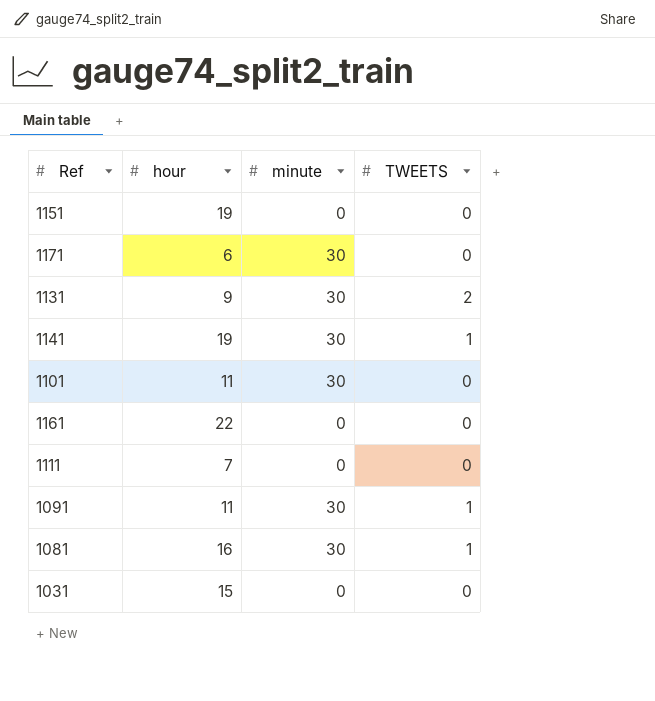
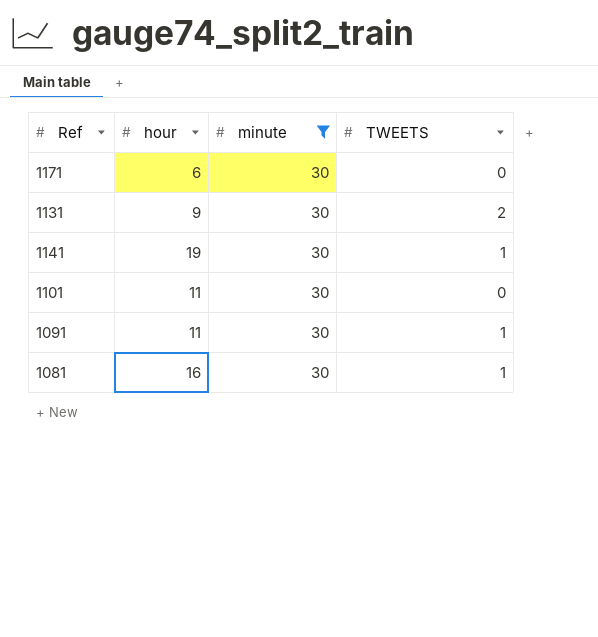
filter: none -> minute = 30

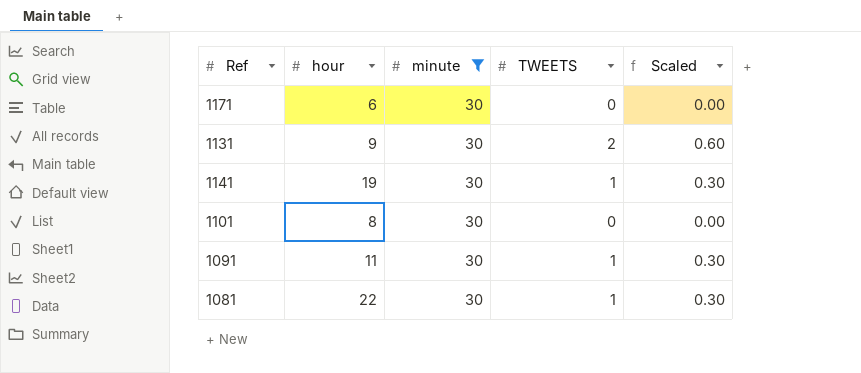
column Scaled | formula: none -> [TWEETS] * 0.3
1101 | hour: 11 -> 8
1081 | hour: 16 -> 22

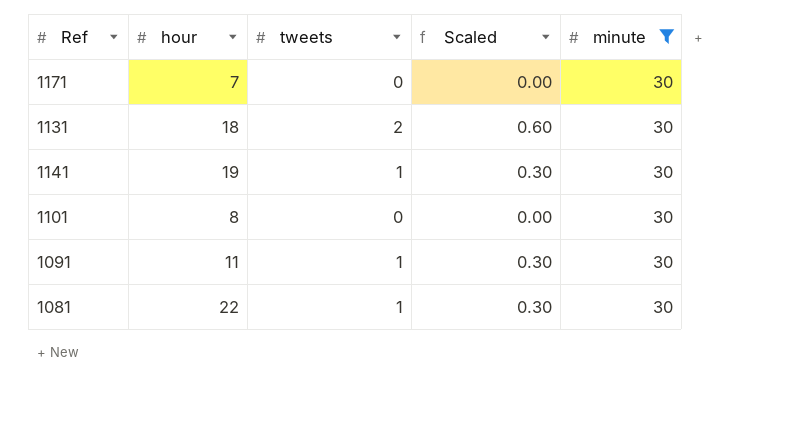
column name: TWEETS -> tweets
column minute | position: 3 -> 5
1171 | hour: 6 -> 7
1131 | hour: 9 -> 18

